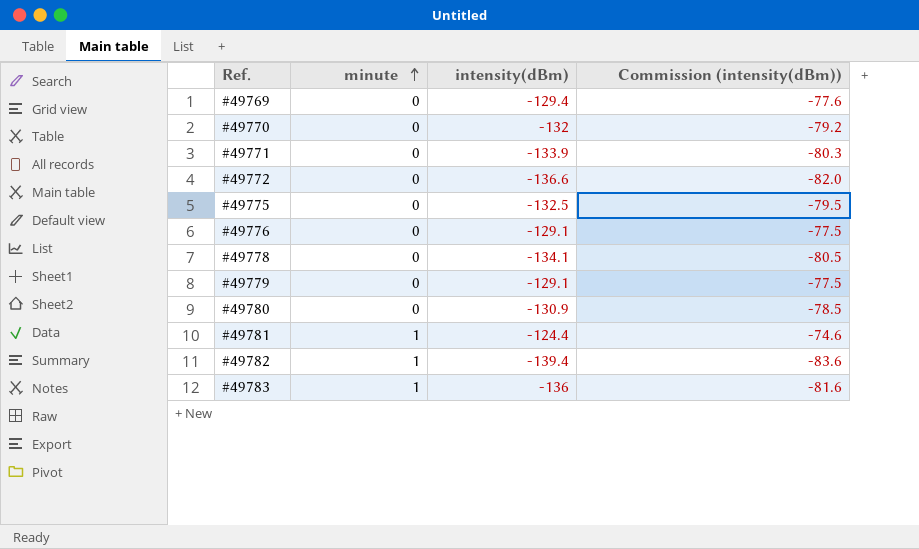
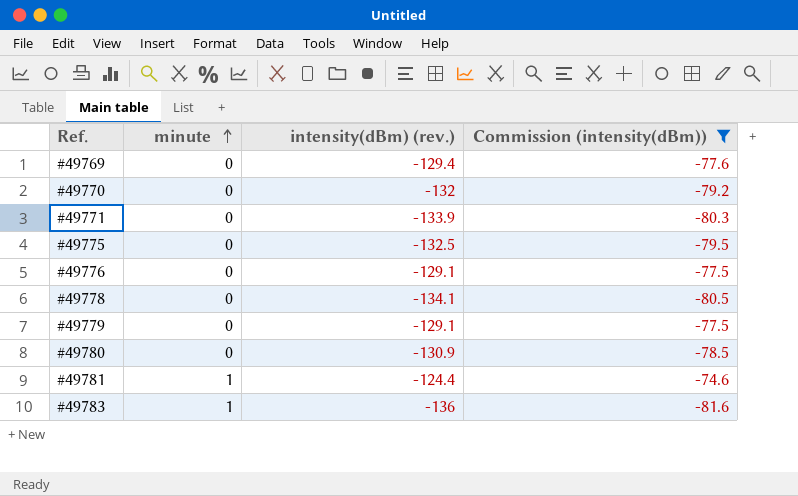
filter: none -> Commission (intensity(dBm)) >= -81.6
column name: intensity(dBm) -> intensity(dBm) (rev.)

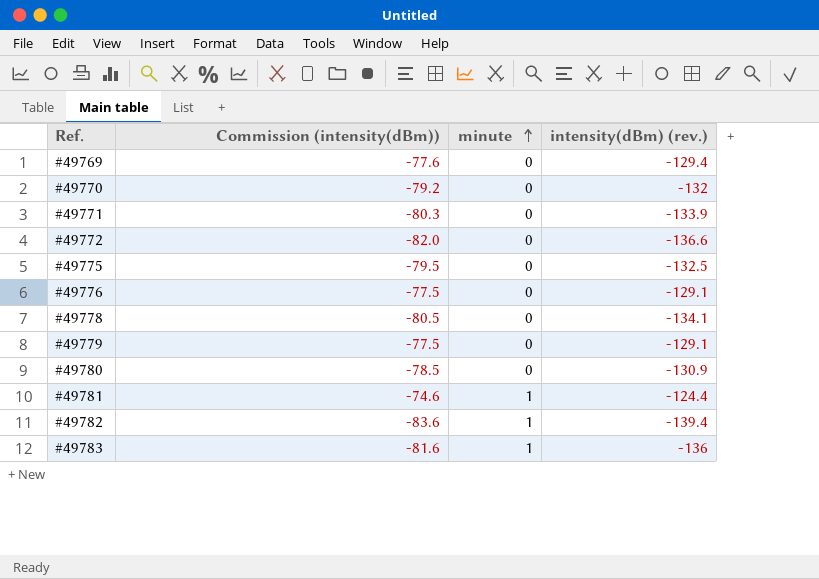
filter: Commission (intensity(dBm)) >= -81.6 -> none
column Commission (intensity(dBm)) | position: 4 -> 2

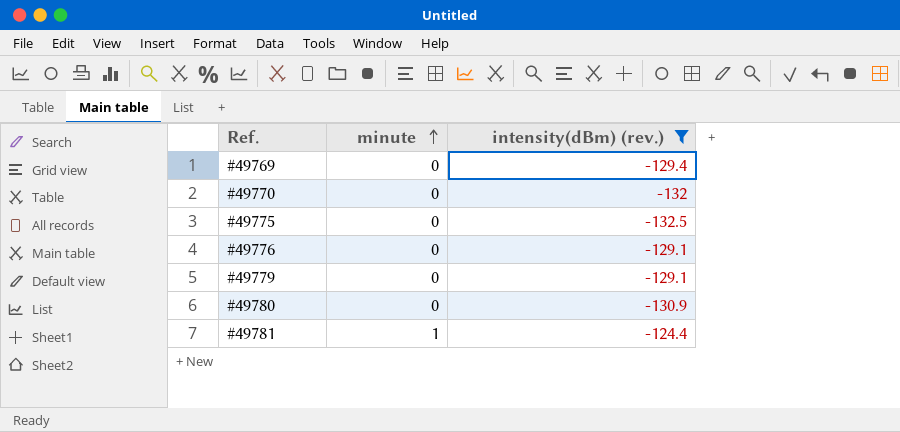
filter: none -> intensity(dBm) (rev.) >= -132.5
column Commission (intensity(dBm)) | formula: [intensity(dBm) (rev.)] * 0.6 -> none

